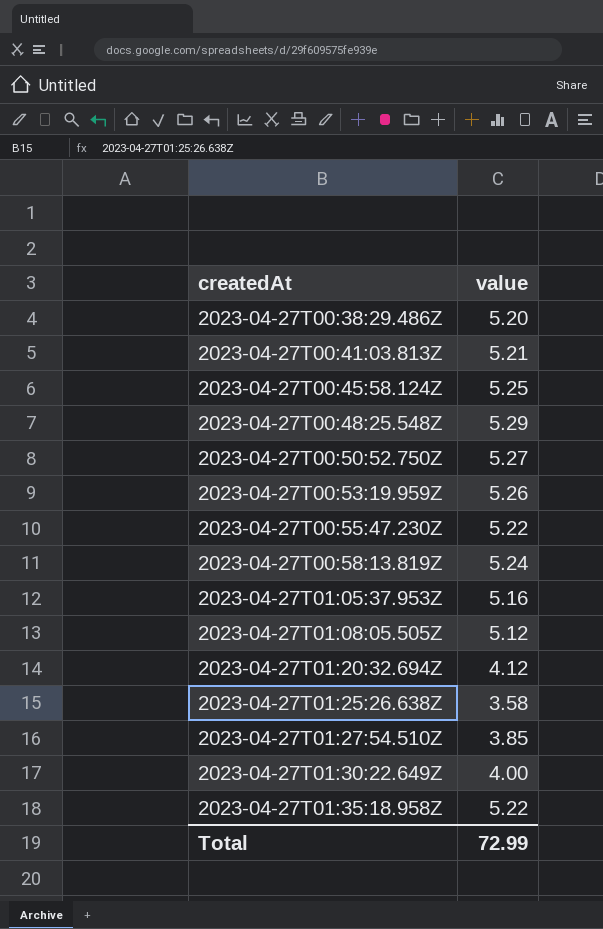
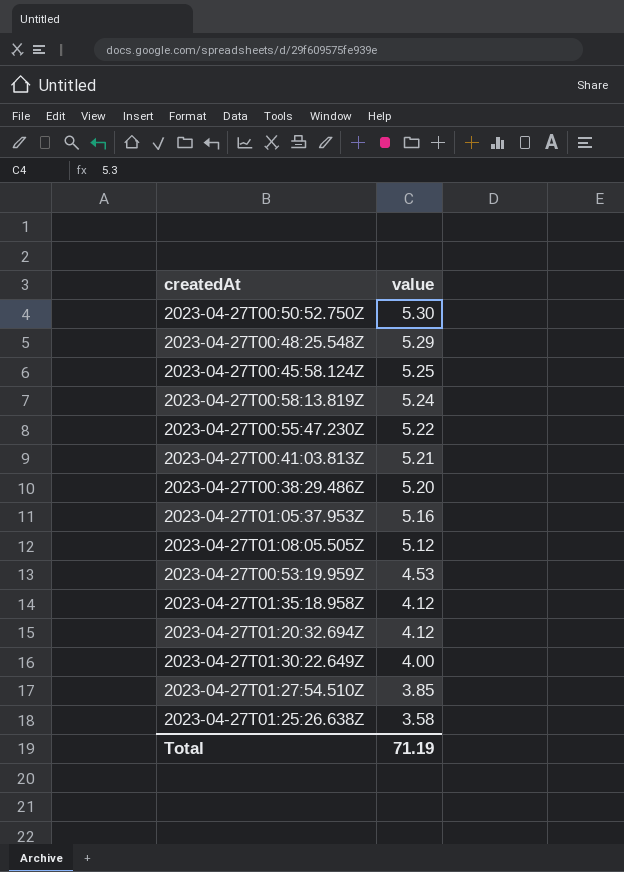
row order: createdAt ascending -> value descending
2023-04-27T00:50:52.750Z | value: 5.27 -> 5.30
2023-04-27T00:53:19.959Z | value: 5.26 -> 4.53
2023-04-27T01:35:18.958Z | value: 5.22 -> 4.12
Total | value: 72.99 -> 71.19

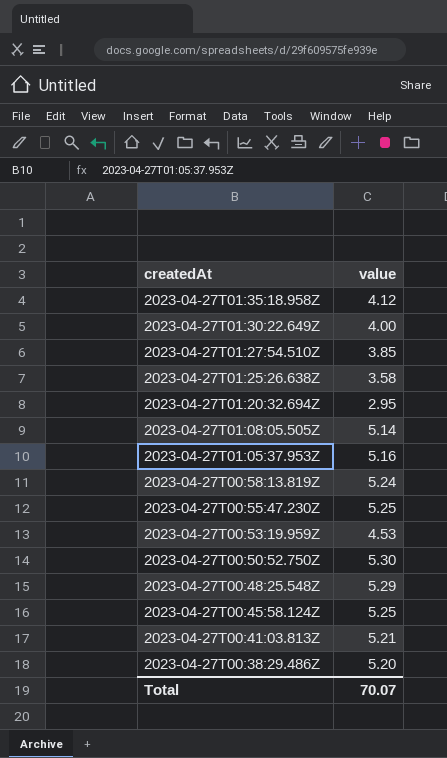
row order: value descending -> createdAt descending
2023-04-27T01:20:32.694Z | value: 4.12 -> 2.95
2023-04-27T01:08:05.505Z | value: 5.12 -> 5.14
2023-04-27T00:55:47.230Z | value: 5.22 -> 5.25
Total | value: 71.19 -> 70.07

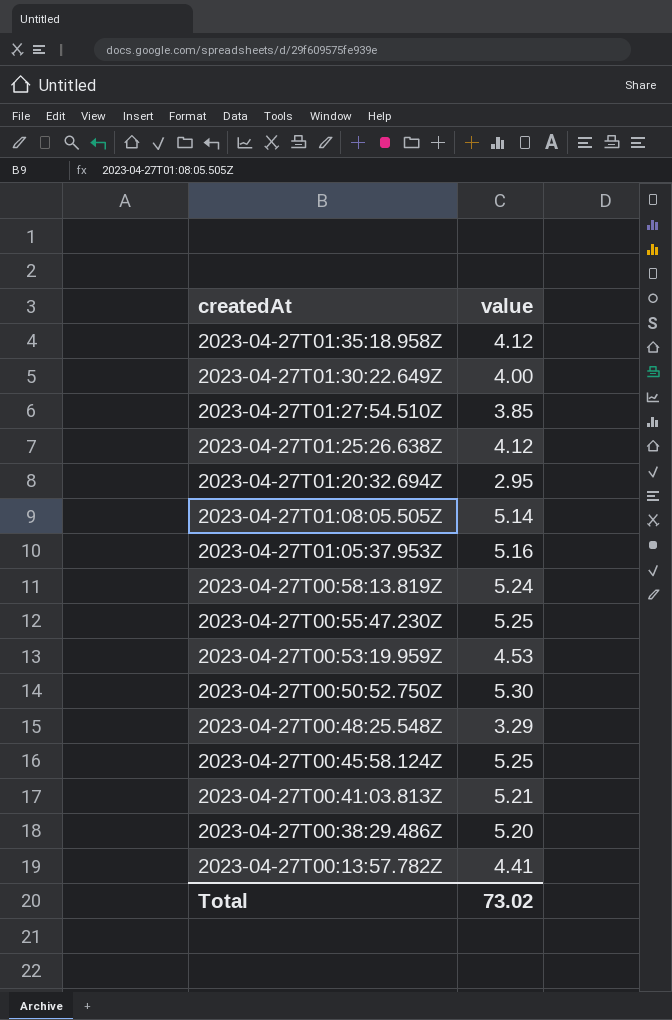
2023-04-27T01:25:26.638Z | value: 3.58 -> 4.12
2023-04-27T00:48:25.548Z | value: 5.29 -> 3.29
row 2023-04-27T00:13:57.782Z: none -> 4.41
Total | value: 70.07 -> 73.02

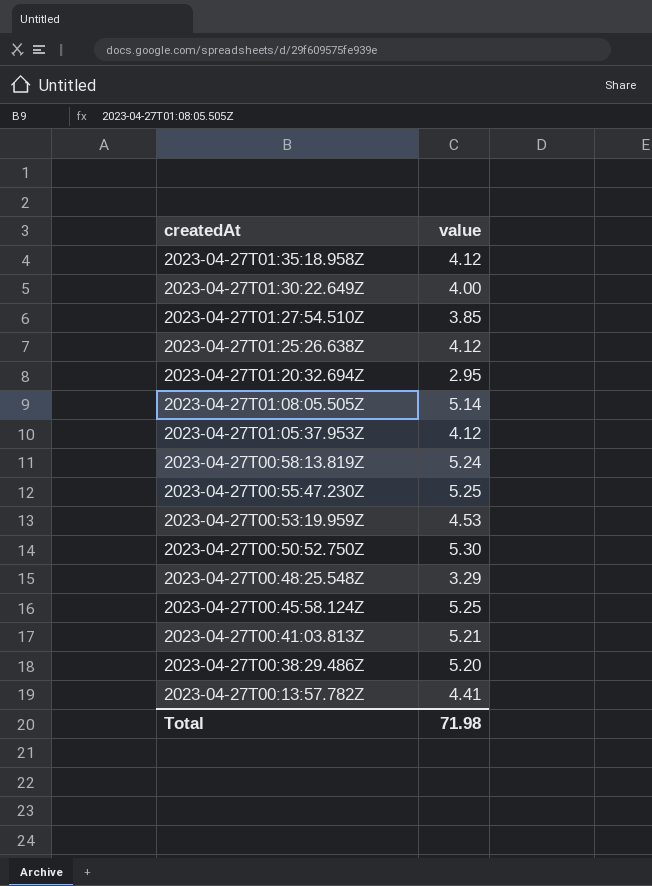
2023-04-27T01:05:37.953Z | value: 5.16 -> 4.12
Total | value: 73.02 -> 71.98

